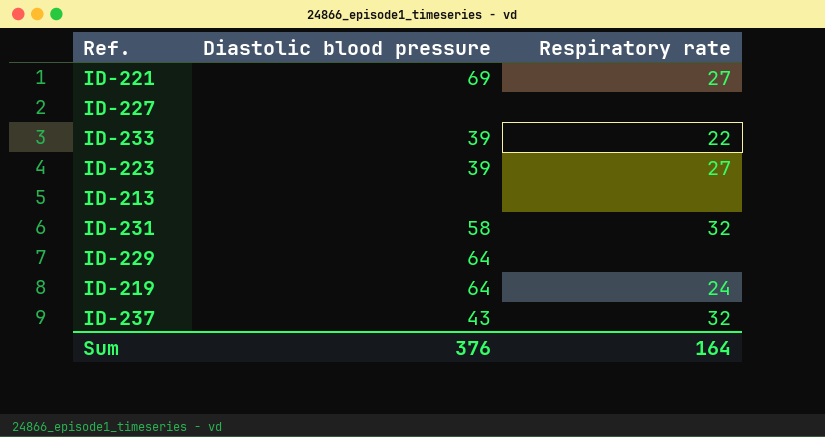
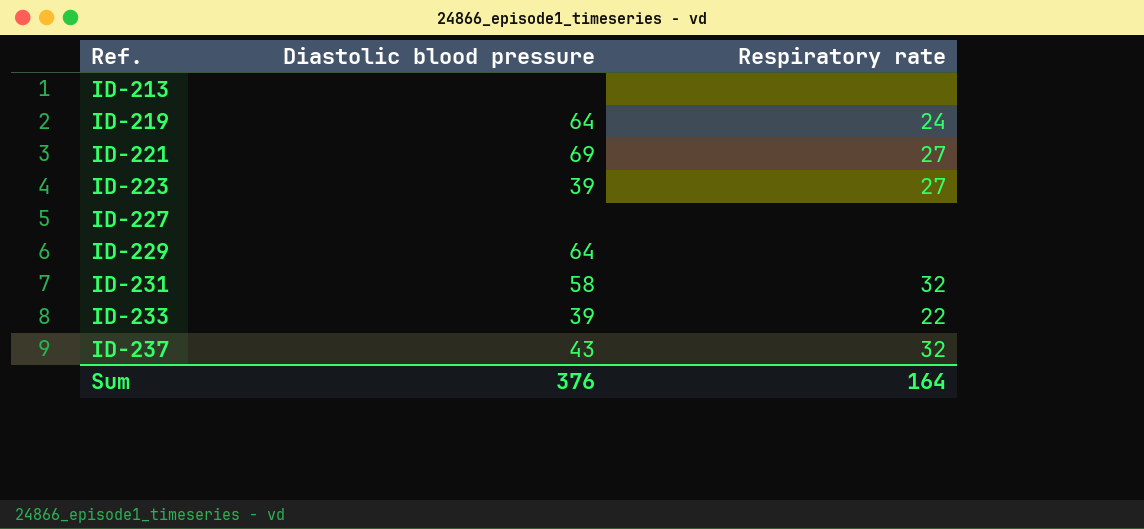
row order: none -> Ref. ascending

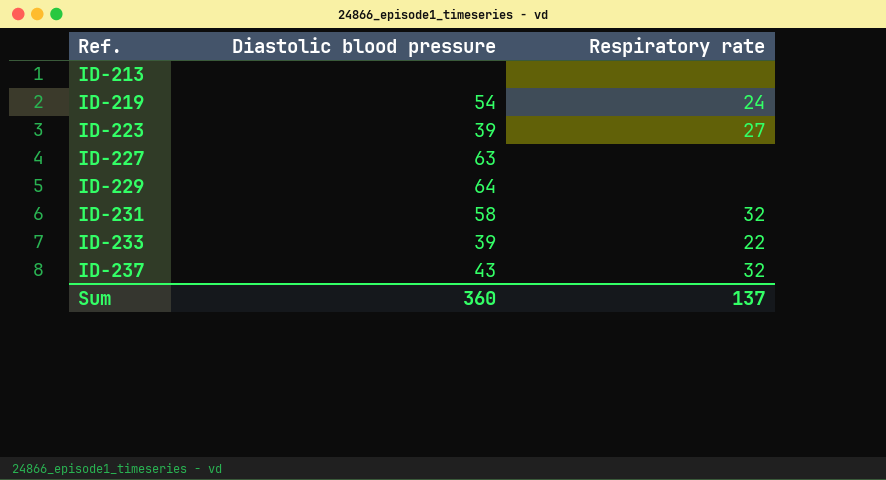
row ID-221: 69 | 27 -> none
ID-219 | Diastolic blood pressure: 64 -> 54
ID-227 | Diastolic blood pressure: none -> 63
Sum | Diastolic blood pressure: 376 -> 360
Sum | Respiratory rate: 164 -> 137

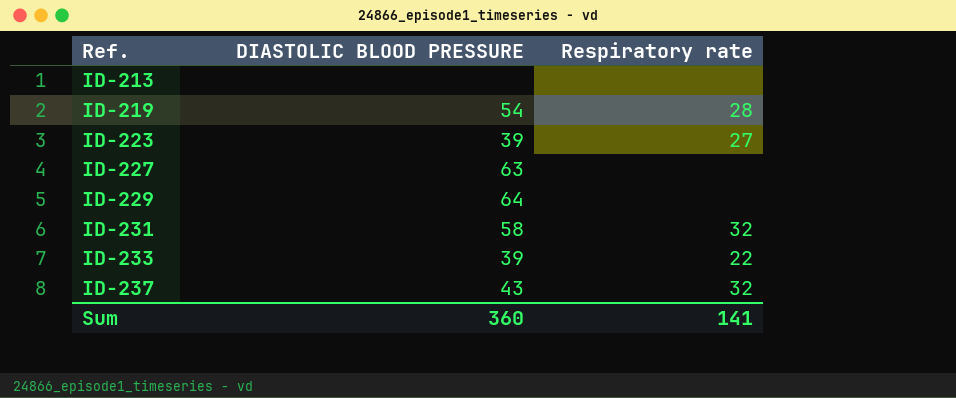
column name: Diastolic blood pressure -> DIASTOLIC BLOOD PRESSURE
ID-219 | Respiratory rate: 24 -> 28
Sum | Respiratory rate: 137 -> 141

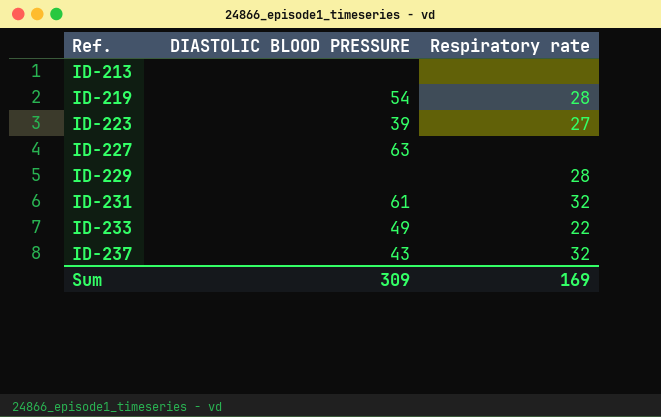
ID-229 | DIASTOLIC BLOOD PRESSURE: 64 -> none
ID-229 | Respiratory rate: none -> 28
ID-231 | DIASTOLIC BLOOD PRESSURE: 58 -> 61
ID-233 | DIASTOLIC BLOOD PRESSURE: 39 -> 49
Sum | DIASTOLIC BLOOD PRESSURE: 360 -> 309
Sum | Respiratory rate: 141 -> 169

